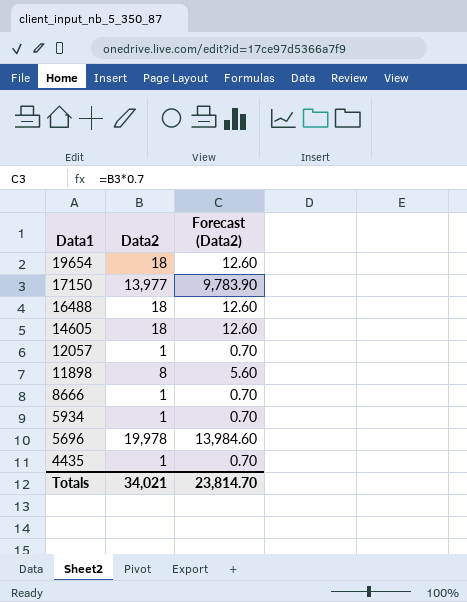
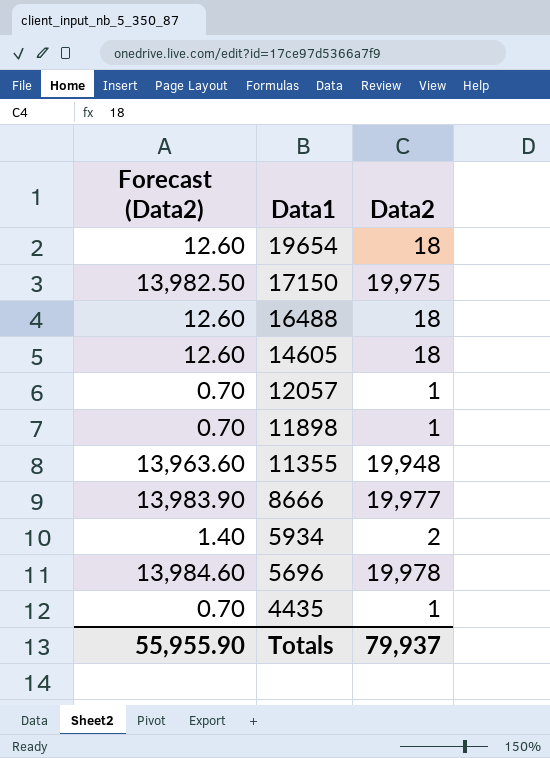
column Forecast (Data2) | position: 3 -> 1
17150 | Forecast (Data2): 9,783.90 -> 13,982.50
17150 | Data2: 13,977 -> 19,975
11898 | Forecast (Data2): 5.60 -> 0.70
11898 | Data2: 8 -> 1
row 11355: none -> 13,963.60 | 19,948
8666 | Forecast (Data2): 0.70 -> 13,983.90
8666 | Data2: 1 -> 19,977
5934 | Forecast (Data2): 0.70 -> 1.40
5934 | Data2: 1 -> 2
Totals | Forecast (Data2): 23,814.70 -> 55,955.90
Totals | Data2: 34,021 -> 79,937

